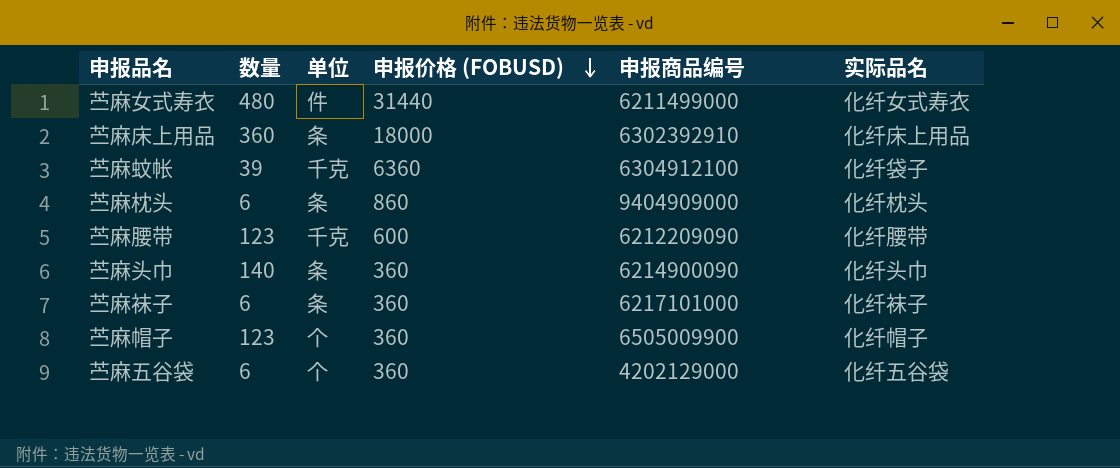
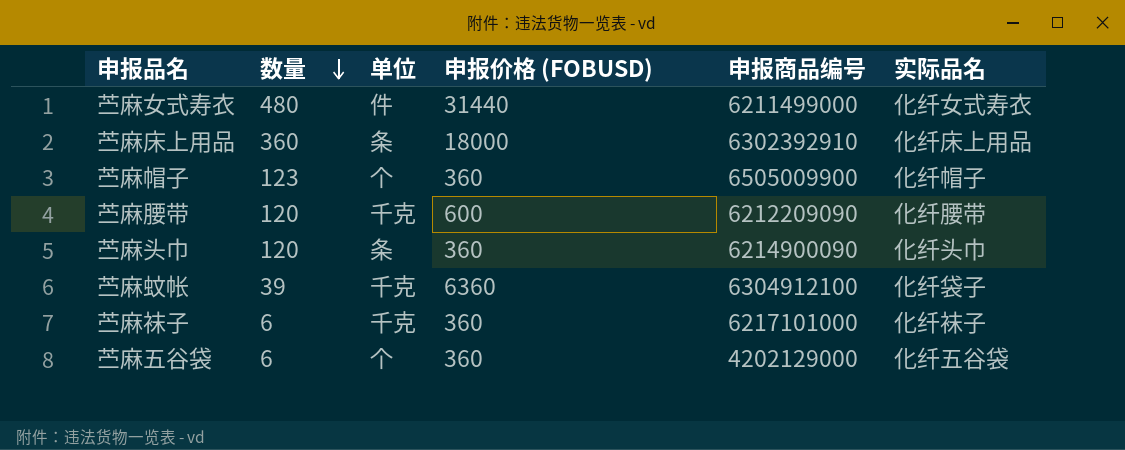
row order: 申报价格 (FOBUSD) descending -> 数量 descending
row 苎麻枕头: 6 | 条 | 860 | 9404909000 | 化纤枕头 -> none
苎麻腰带 | 数量: 123 -> 120
苎麻头巾 | 数量: 140 -> 120
苎麻袜子 | 单位: 条 -> 千克

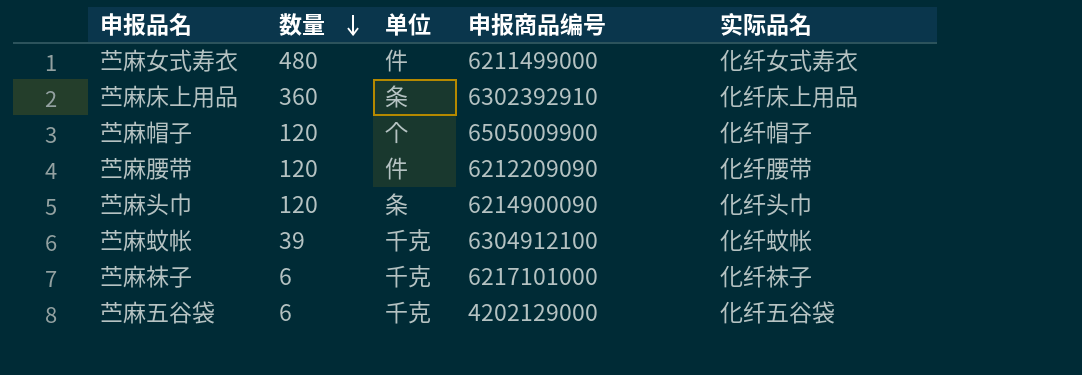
column 申报价格 (FOBUSD) | position: 4 -> none
苎麻帽子 | 数量: 123 -> 120
苎麻腰带 | 单位: 千克 -> 件
苎麻蚊帐 | 实际品名: 化纤袋子 -> 化纤蚊帐
苎麻五谷袋 | 单位: 个 -> 千克

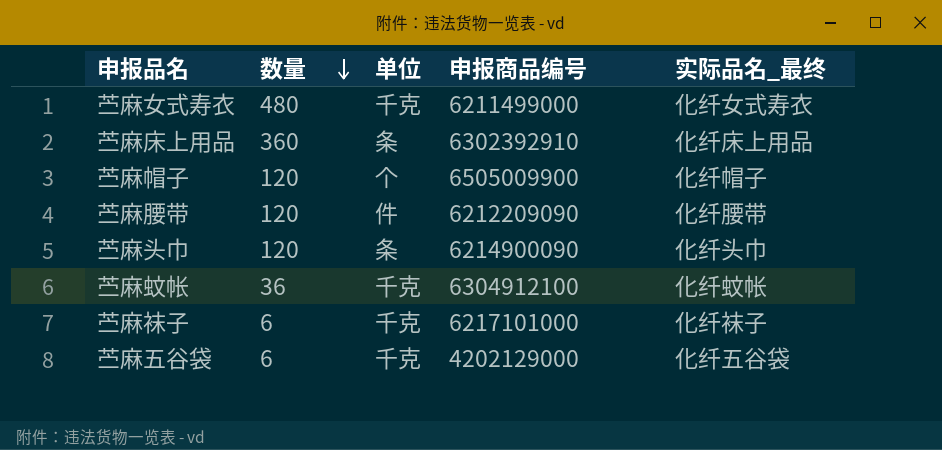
column name: 实际品名 -> 实际品名_最终
苎麻女式寿衣 | 单位: 件 -> 千克
苎麻蚊帐 | 数量: 39 -> 36

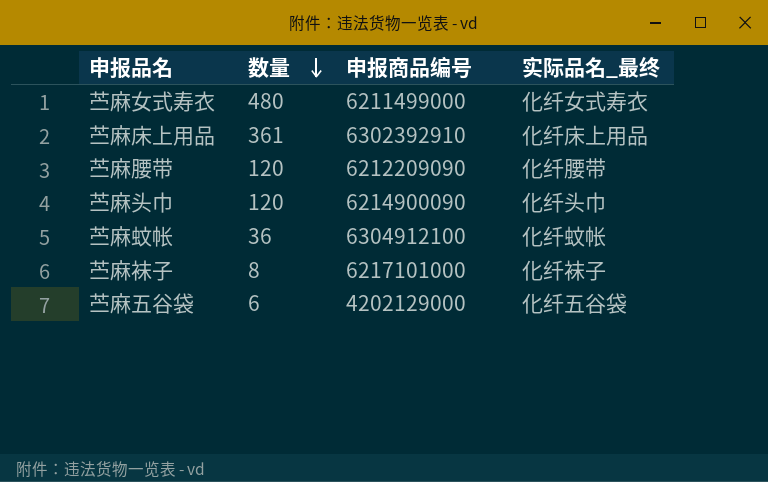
column 单位 | position: 3 -> none
row 苎麻帽子: 120 | 个 | 6505009900 | 化纤帽子 -> none
苎麻床上用品 | 数量: 360 -> 361
苎麻袜子 | 数量: 6 -> 8

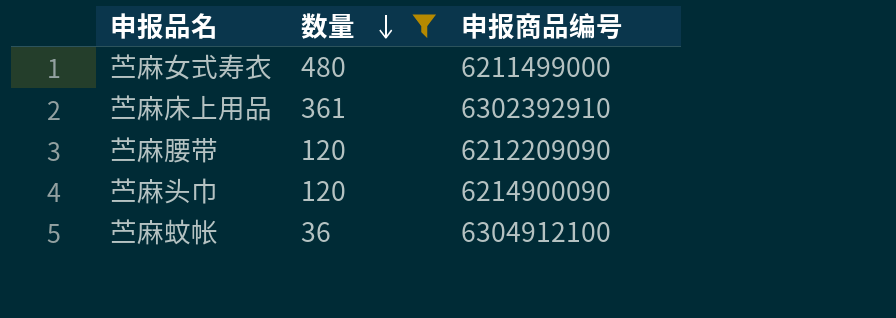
filter: none -> 数量 >= 36
column 实际品名_最终 | position: 4 -> none

